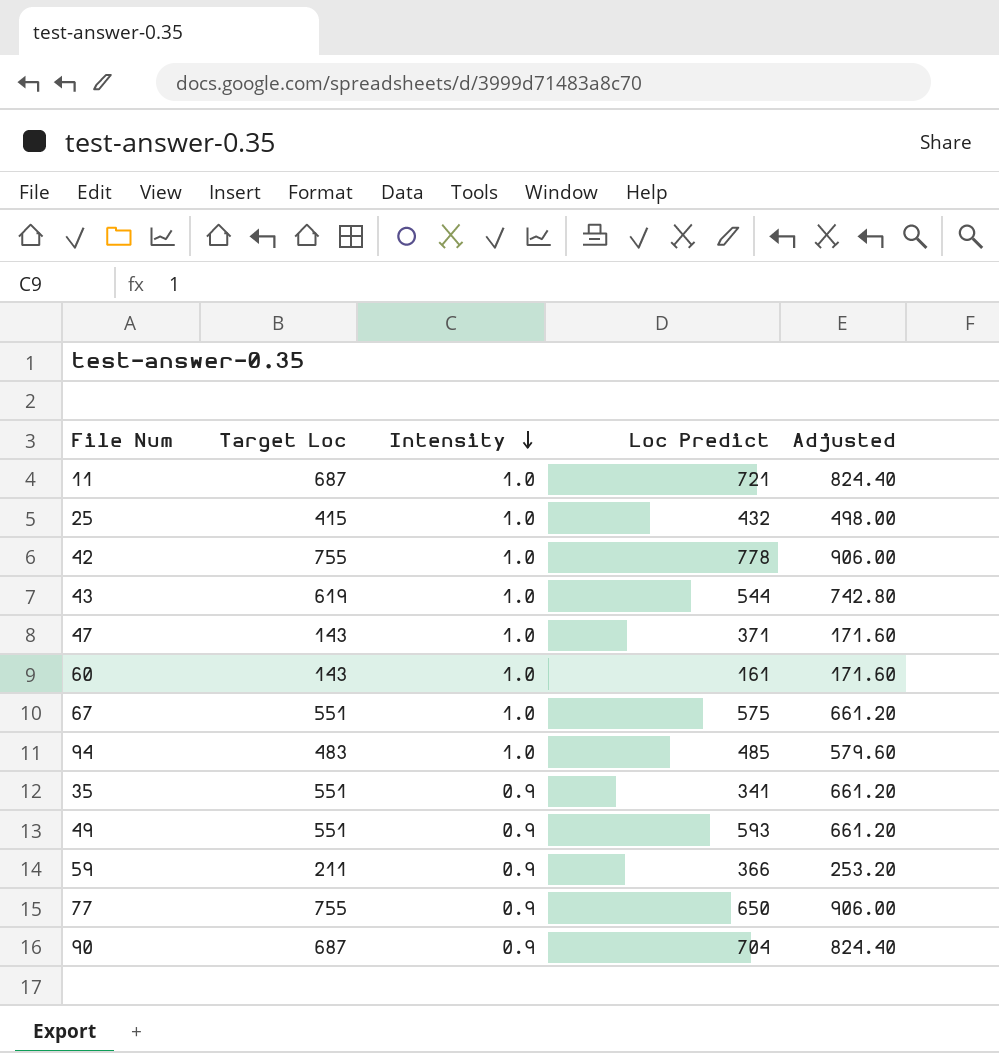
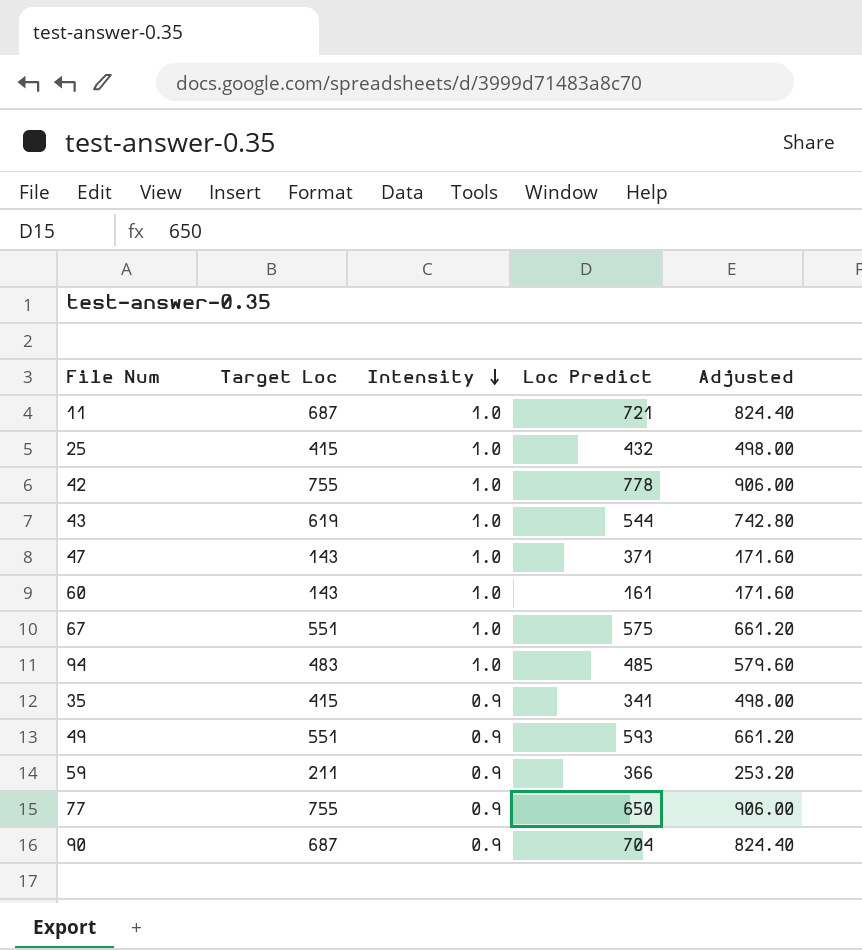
35 | Target Loc: 551 -> 415
35 | Adjusted: 661.20 -> 498.00

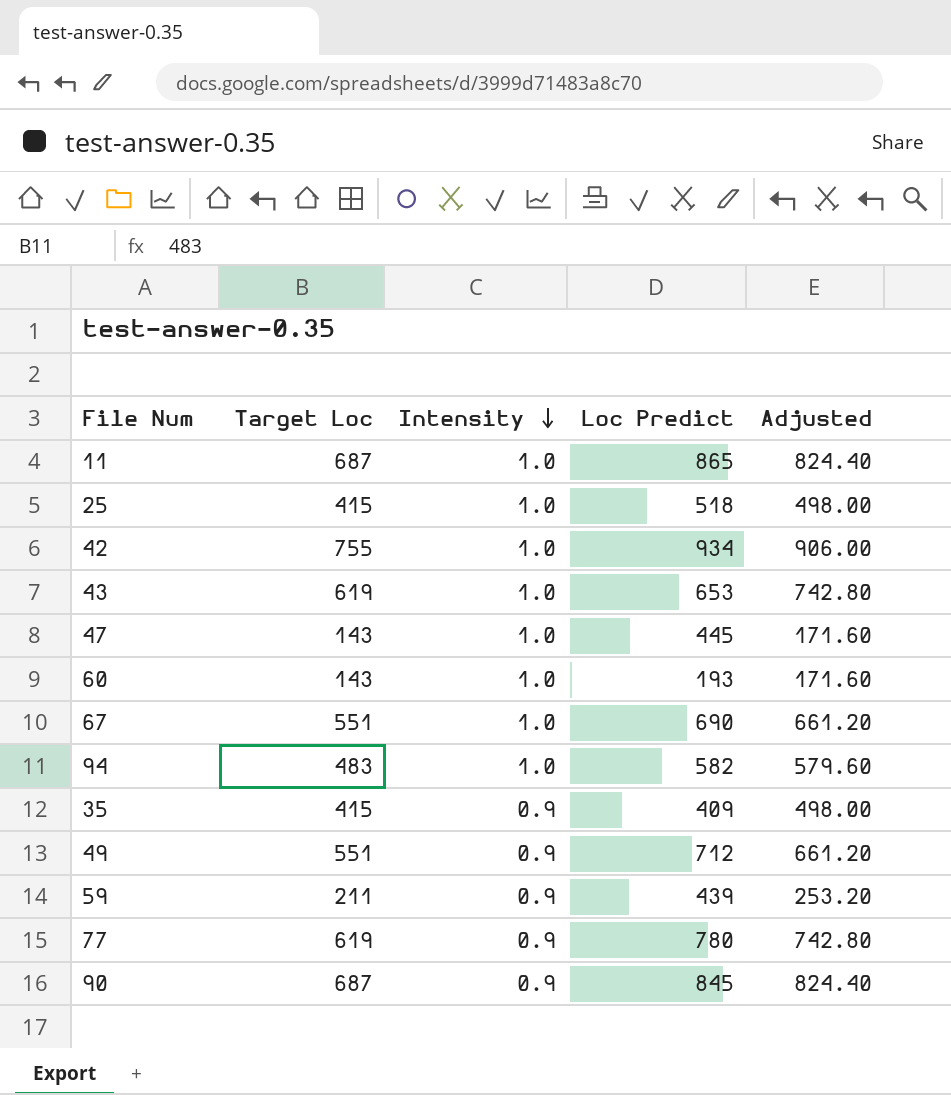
11 | Loc Predict: 721 -> 865
25 | Loc Predict: 432 -> 518
42 | Loc Predict: 778 -> 934
43 | Loc Predict: 544 -> 653
47 | Loc Predict: 371 -> 445
60 | Loc Predict: 161 -> 193
67 | Loc Predict: 575 -> 690
94 | Loc Predict: 485 -> 582
35 | Loc Predict: 341 -> 409
49 | Loc Predict: 593 -> 712
59 | Loc Predict: 366 -> 439
77 | Target Loc: 755 -> 619
77 | Loc Predict: 650 -> 780
77 | Adjusted: 906.00 -> 742.80
90 | Loc Predict: 704 -> 845

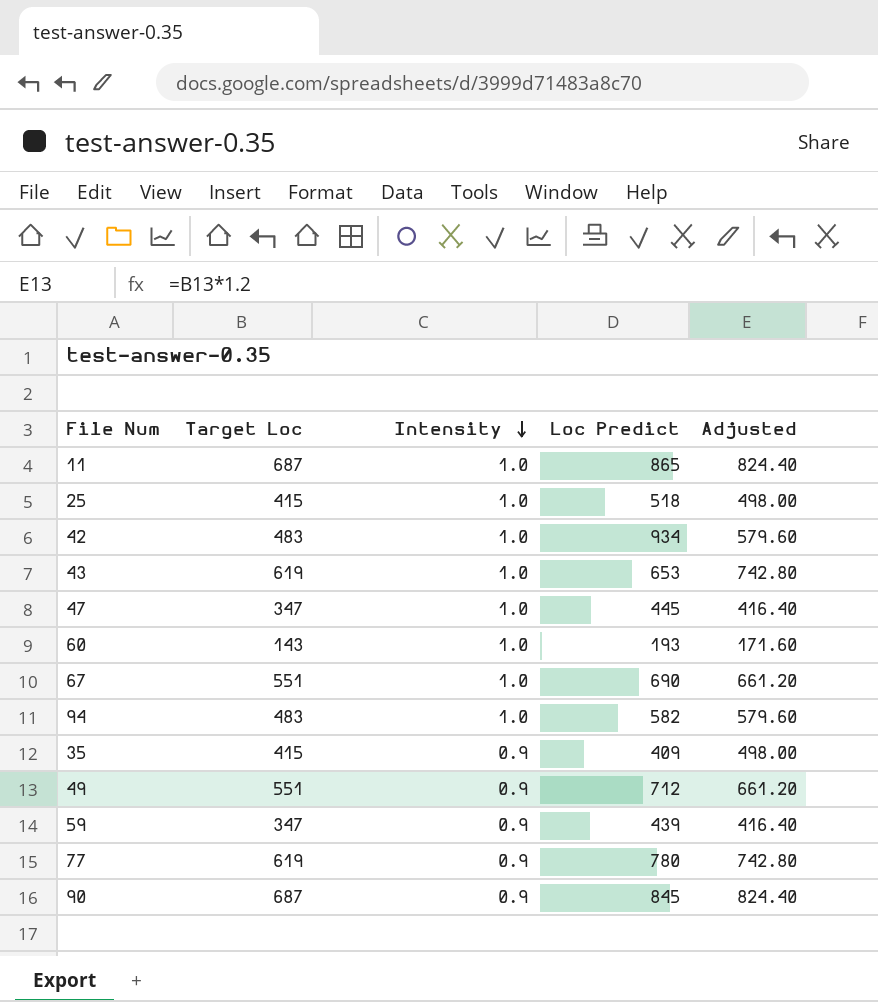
42 | Target Loc: 755 -> 483
42 | Adjusted: 906.00 -> 579.60
47 | Target Loc: 143 -> 347
47 | Adjusted: 171.60 -> 416.40
59 | Target Loc: 211 -> 347
59 | Adjusted: 253.20 -> 416.40

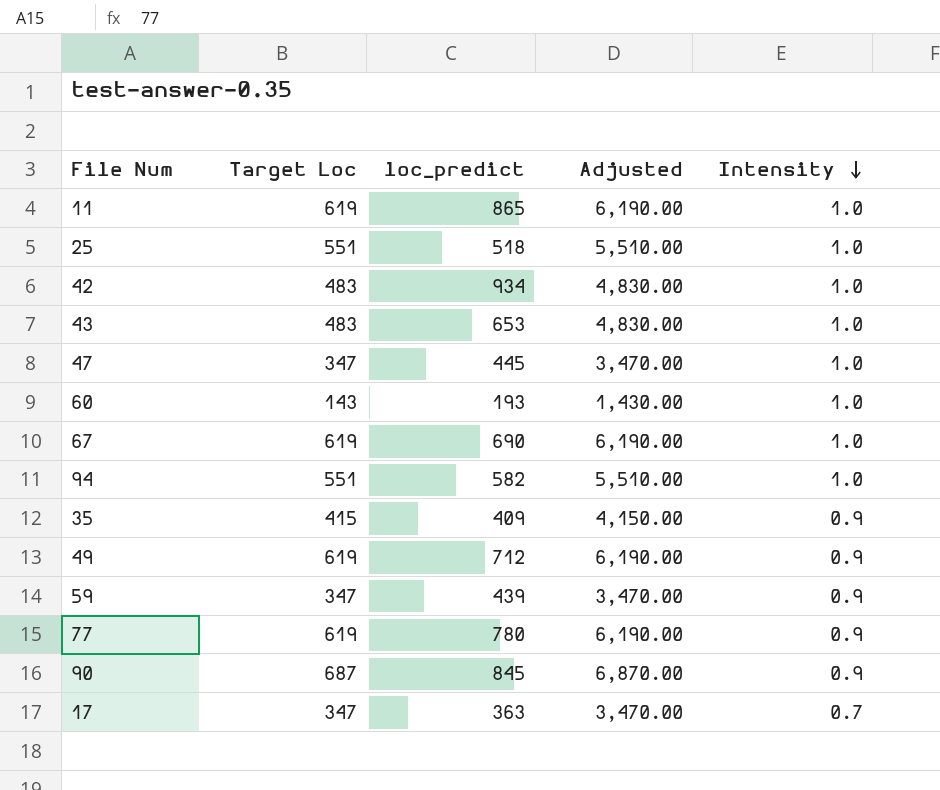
column name: Loc Predict -> loc_predict
column Adjusted | formula: [Target Loc] * 1.2 -> [Target Loc] * 10
column Intensity | position: 3 -> 5
11 | Target Loc: 687 -> 619
25 | Target Loc: 415 -> 551
43 | Target Loc: 619 -> 483
67 | Target Loc: 551 -> 619
94 | Target Loc: 483 -> 551
49 | Target Loc: 551 -> 619
row 17: none -> 347 | 363 | 3,470.00 | 0.7

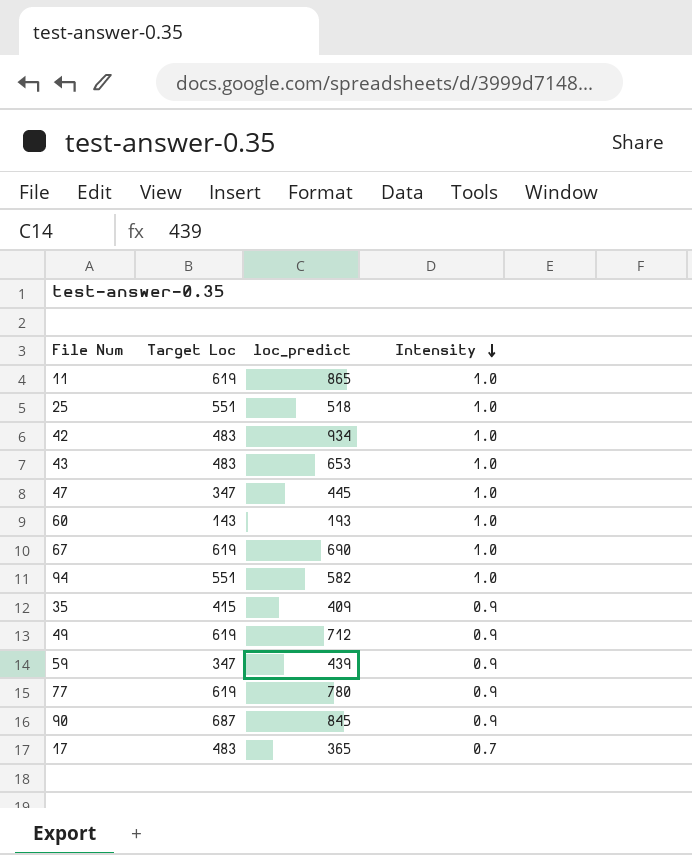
column Adjusted | formula: [Target Loc] * 10 -> none
17 | Target Loc: 347 -> 483
17 | loc_predict: 363 -> 365

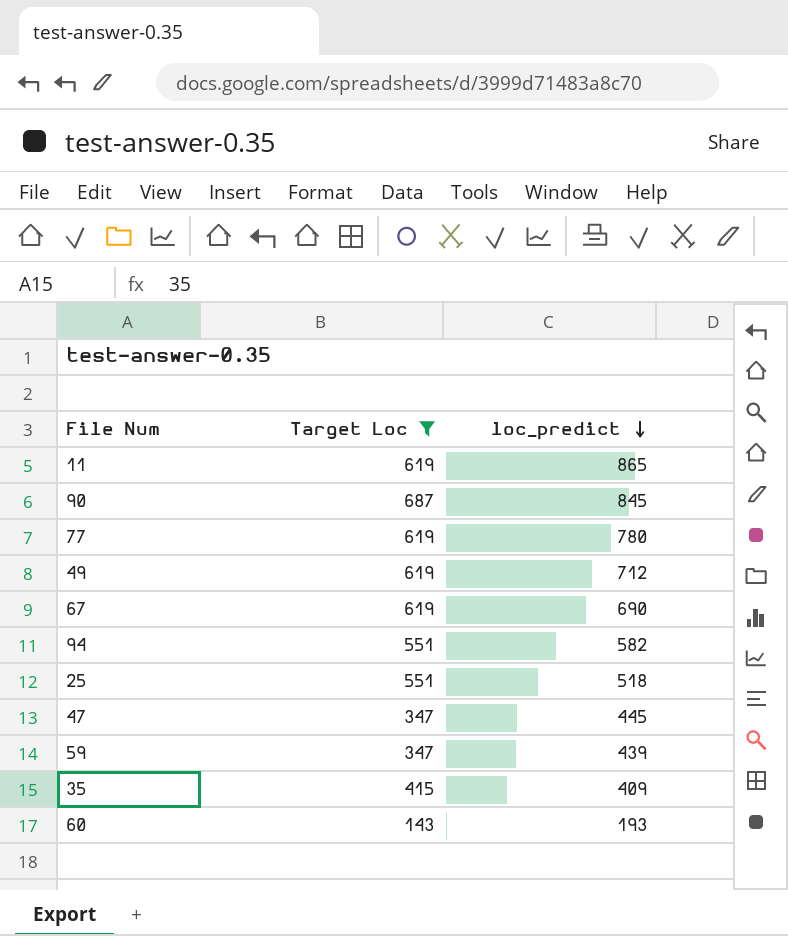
filter: none -> Target Loc != 483
row order: Intensity descending -> loc_predict descending
column Intensity | position: 4 -> none

